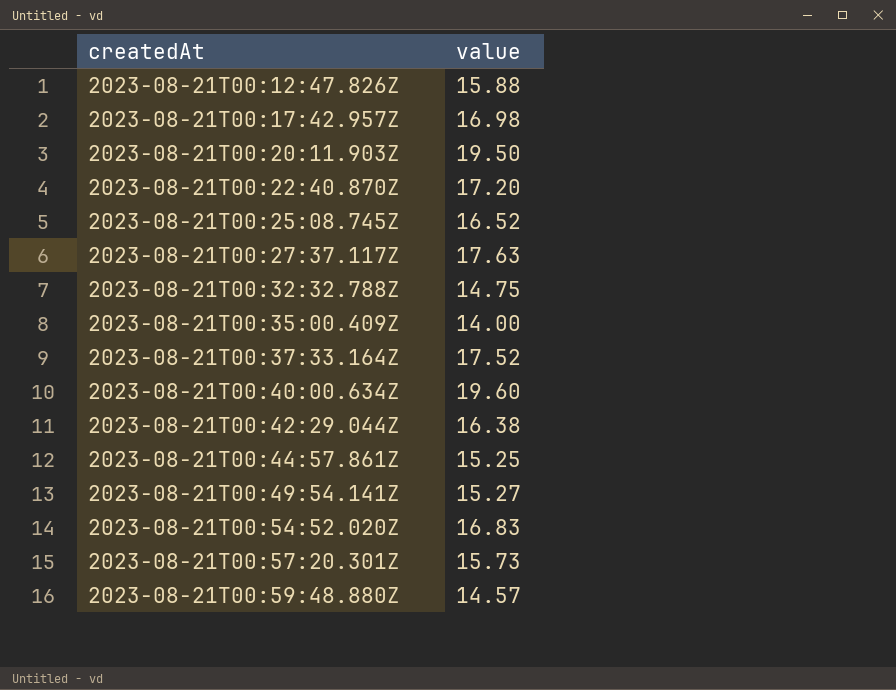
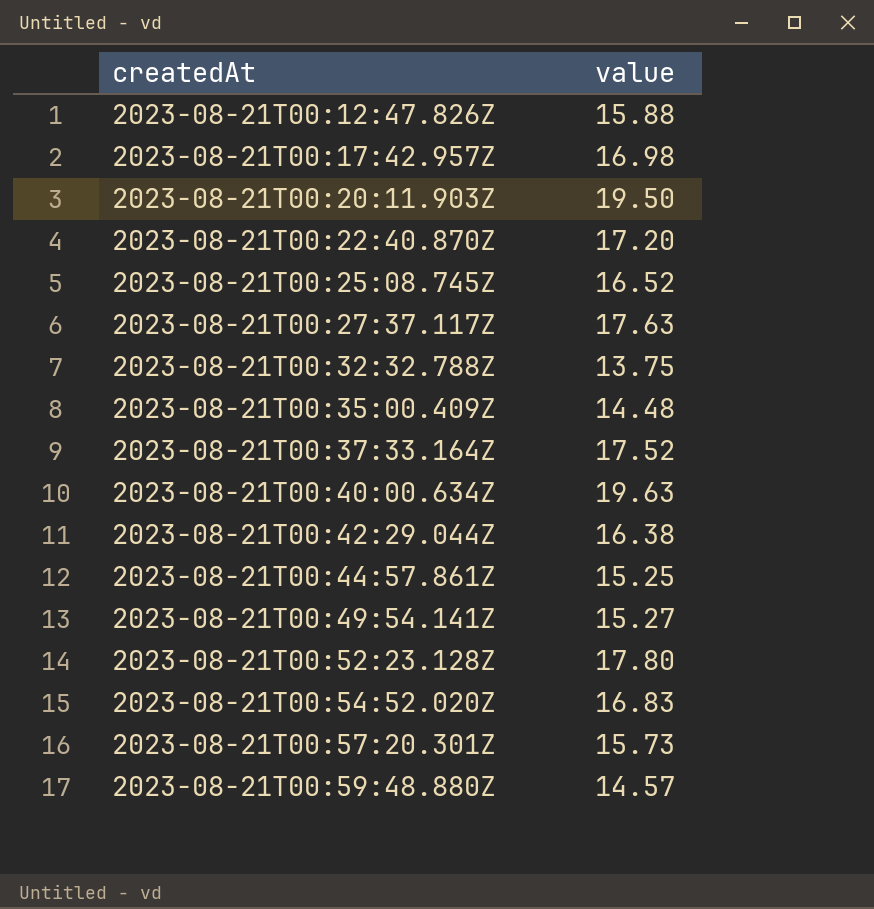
2023-08-21T00:32:32.788Z | value: 14.75 -> 13.75
2023-08-21T00:35:00.409Z | value: 14.00 -> 14.48
2023-08-21T00:40:00.634Z | value: 19.60 -> 19.63
row 2023-08-21T00:52:23.128Z: none -> 17.80

